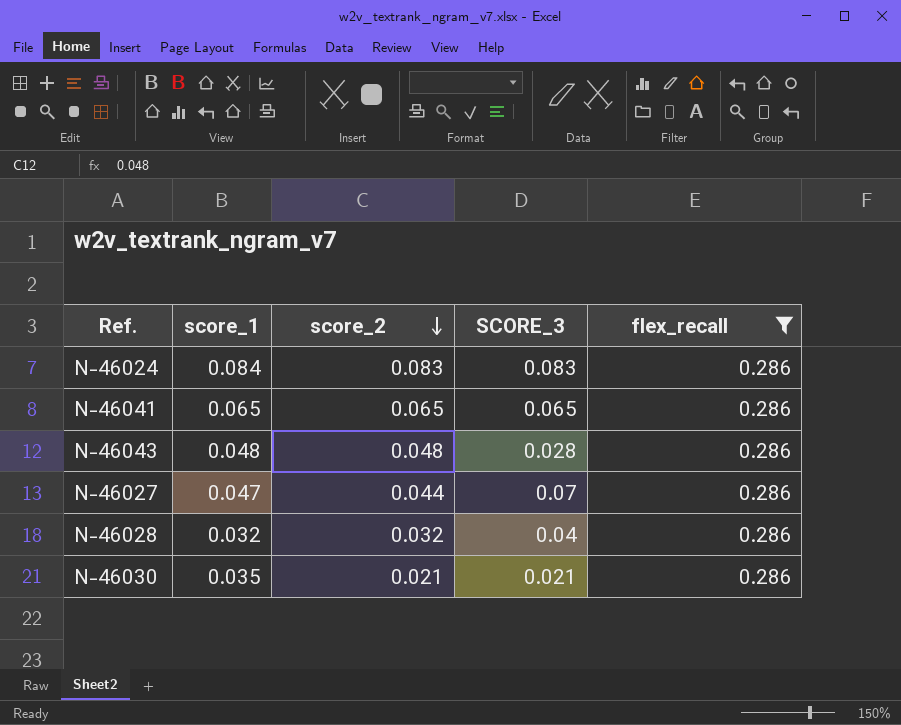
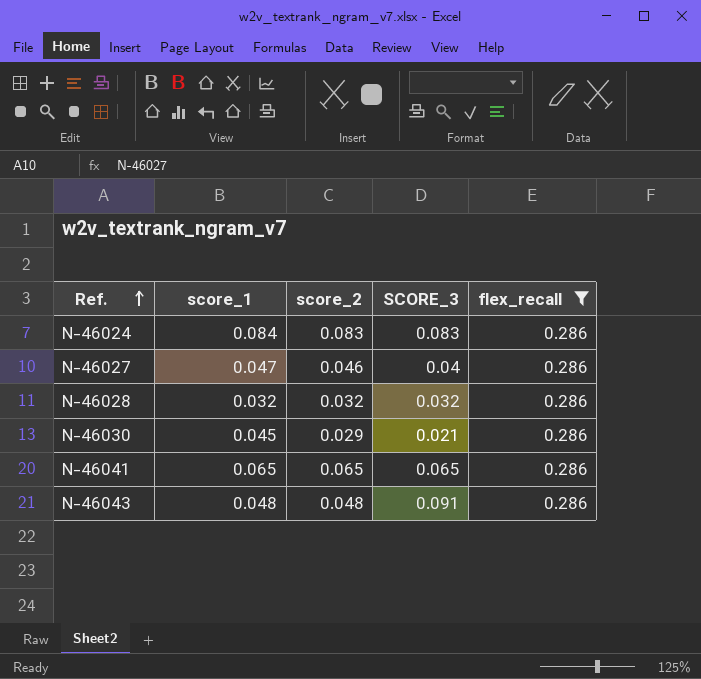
row order: score_2 descending -> Ref. ascending
N-46027 | score_2: 0.044 -> 0.046
N-46027 | SCORE_3: 0.07 -> 0.04
N-46028 | SCORE_3: 0.04 -> 0.032
N-46030 | score_1: 0.035 -> 0.045
N-46030 | score_2: 0.021 -> 0.029
N-46043 | SCORE_3: 0.028 -> 0.091

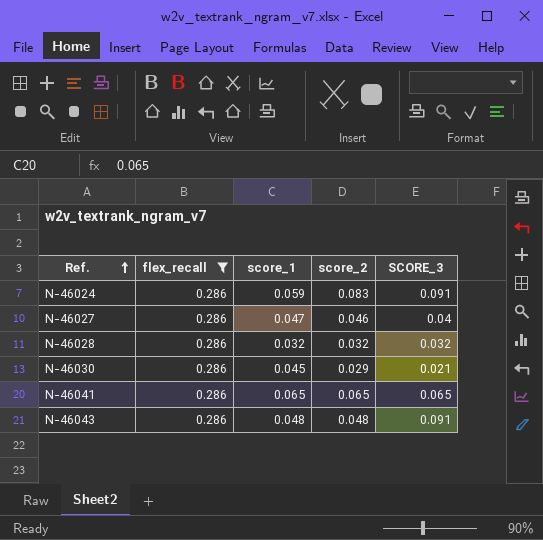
column flex_recall | position: 5 -> 2
N-46024 | score_1: 0.084 -> 0.059
N-46024 | SCORE_3: 0.083 -> 0.091

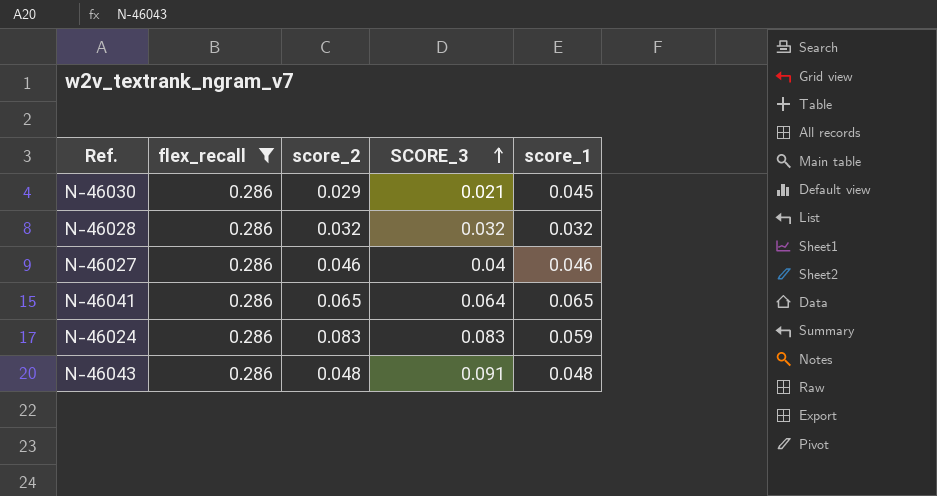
row order: Ref. ascending -> SCORE_3 ascending
column score_1 | position: 3 -> 5
N-46027 | score_1: 0.047 -> 0.046
N-46041 | SCORE_3: 0.065 -> 0.064
N-46024 | SCORE_3: 0.091 -> 0.083

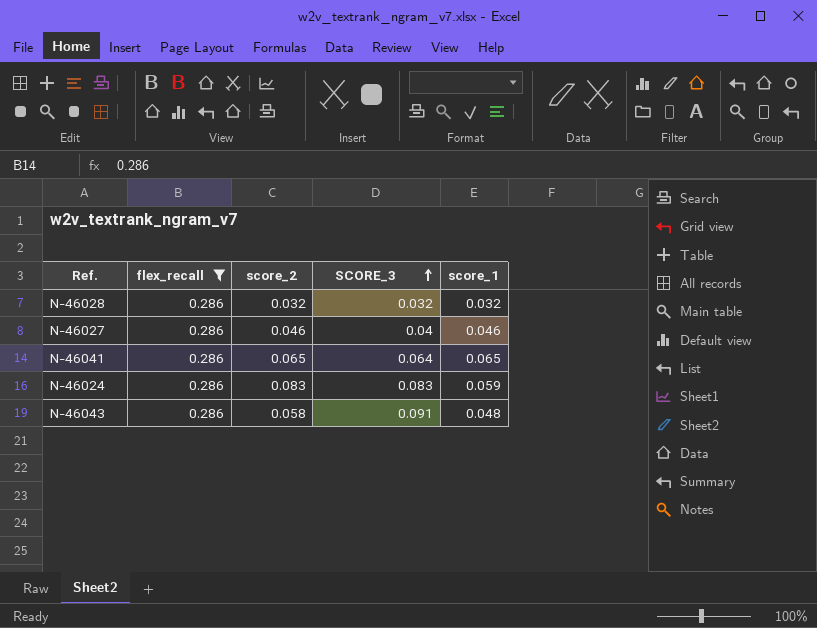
row N-46030: 0.286 | 0.029 | 0.021 | 0.045 -> none
N-46043 | score_2: 0.048 -> 0.058

